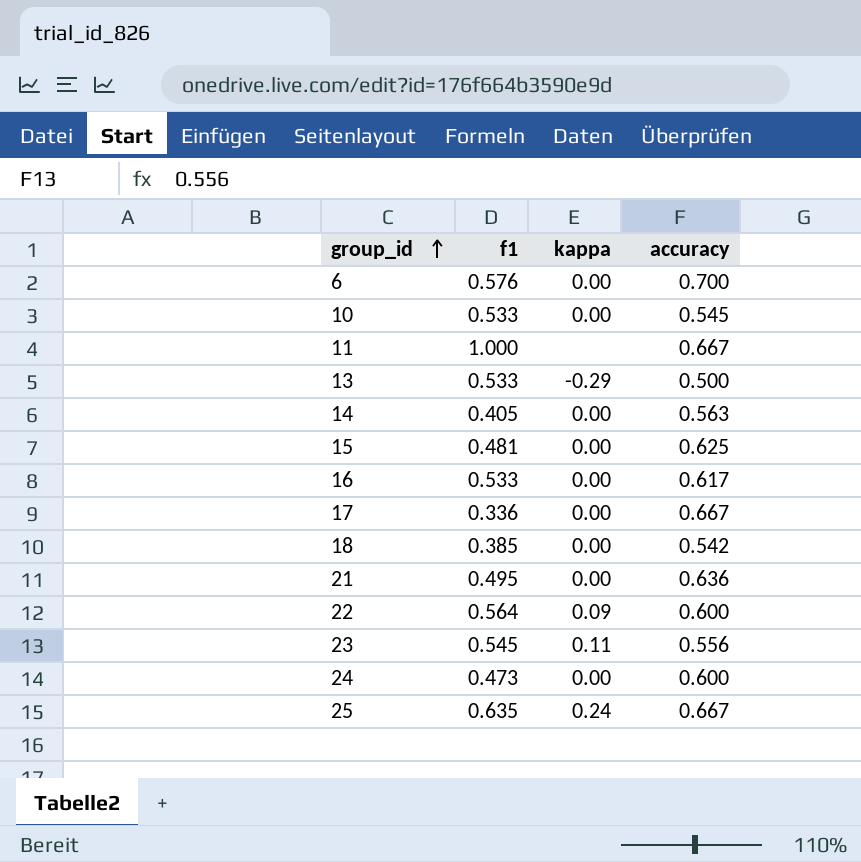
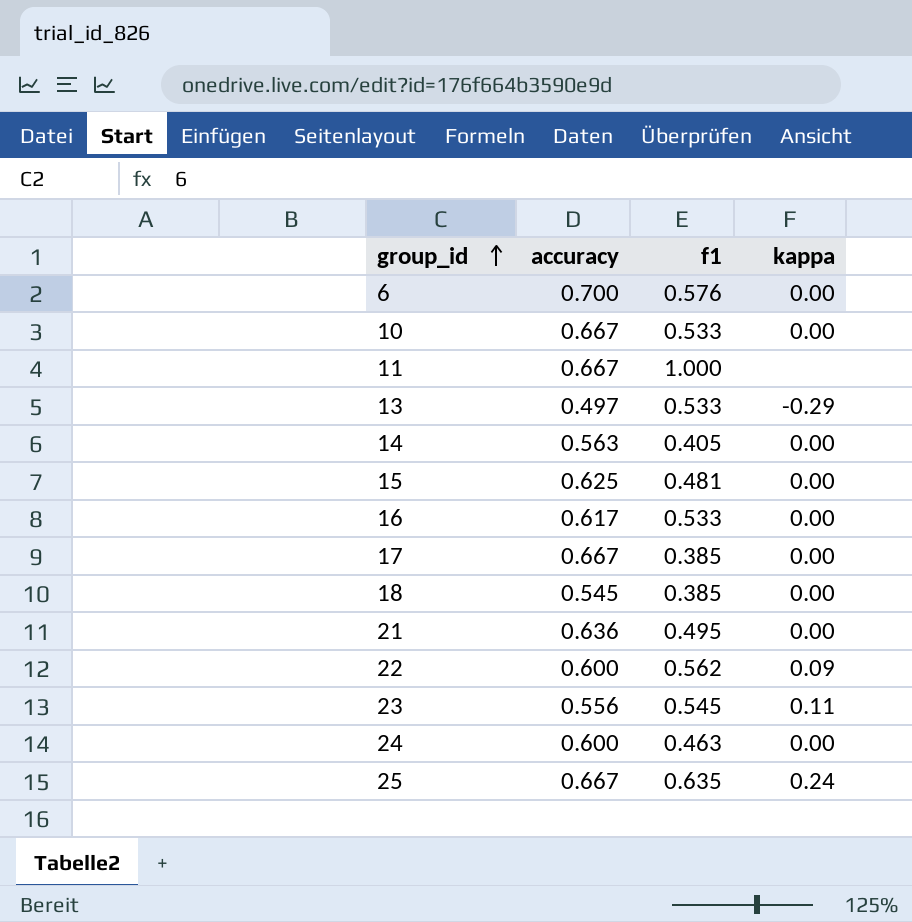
column accuracy | position: 4 -> 2
10 | accuracy: 0.545 -> 0.667
13 | accuracy: 0.500 -> 0.497
17 | f1: 0.336 -> 0.385
18 | accuracy: 0.542 -> 0.545
22 | f1: 0.564 -> 0.562
24 | f1: 0.473 -> 0.463

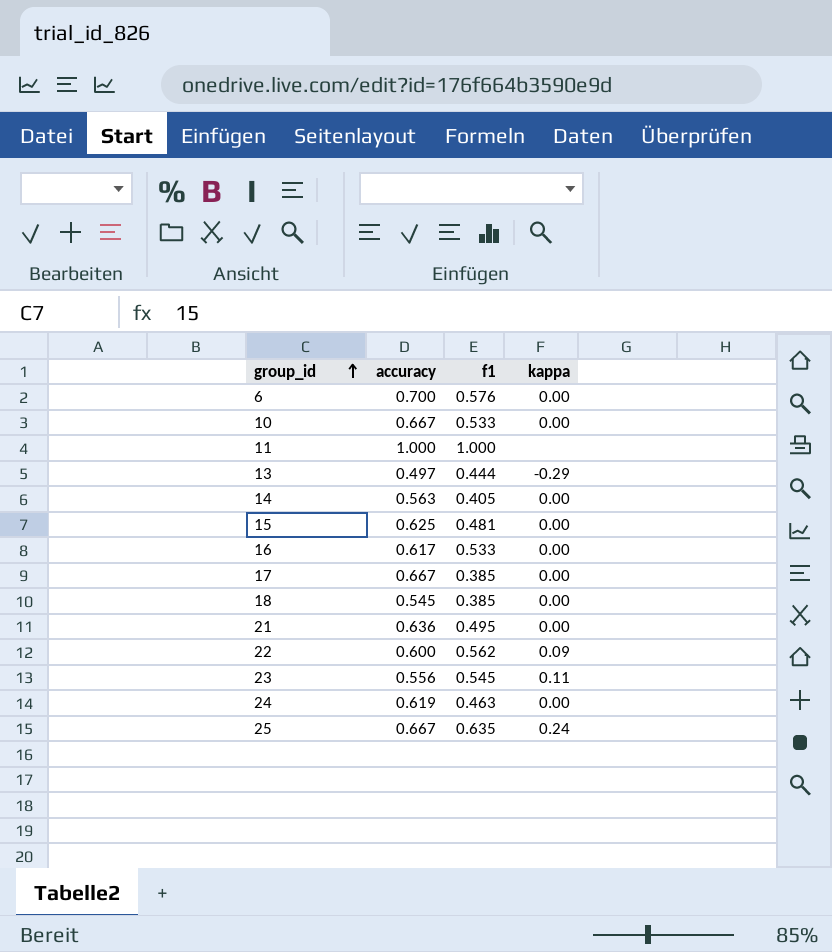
11 | accuracy: 0.667 -> 1.000
13 | f1: 0.533 -> 0.444
24 | accuracy: 0.600 -> 0.619

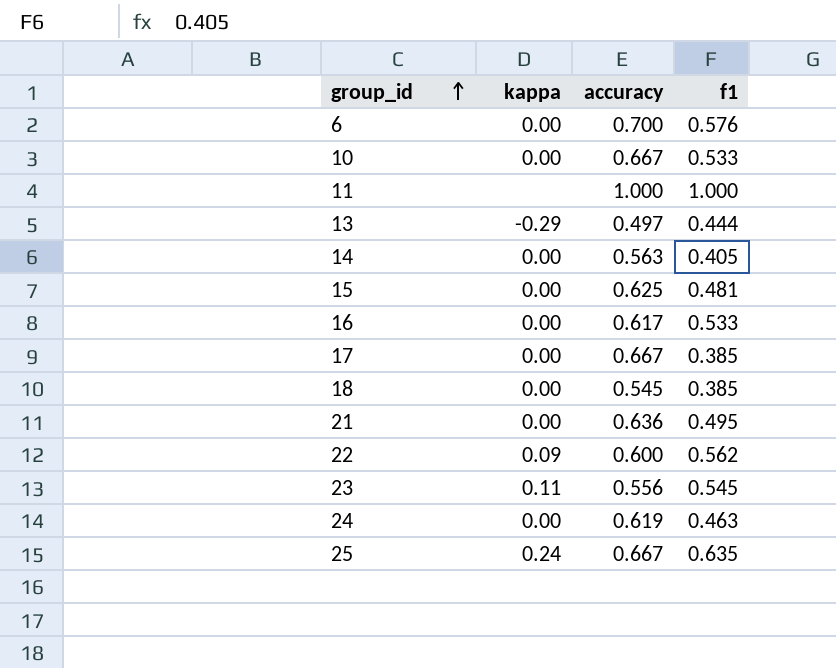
column kappa | position: 4 -> 2

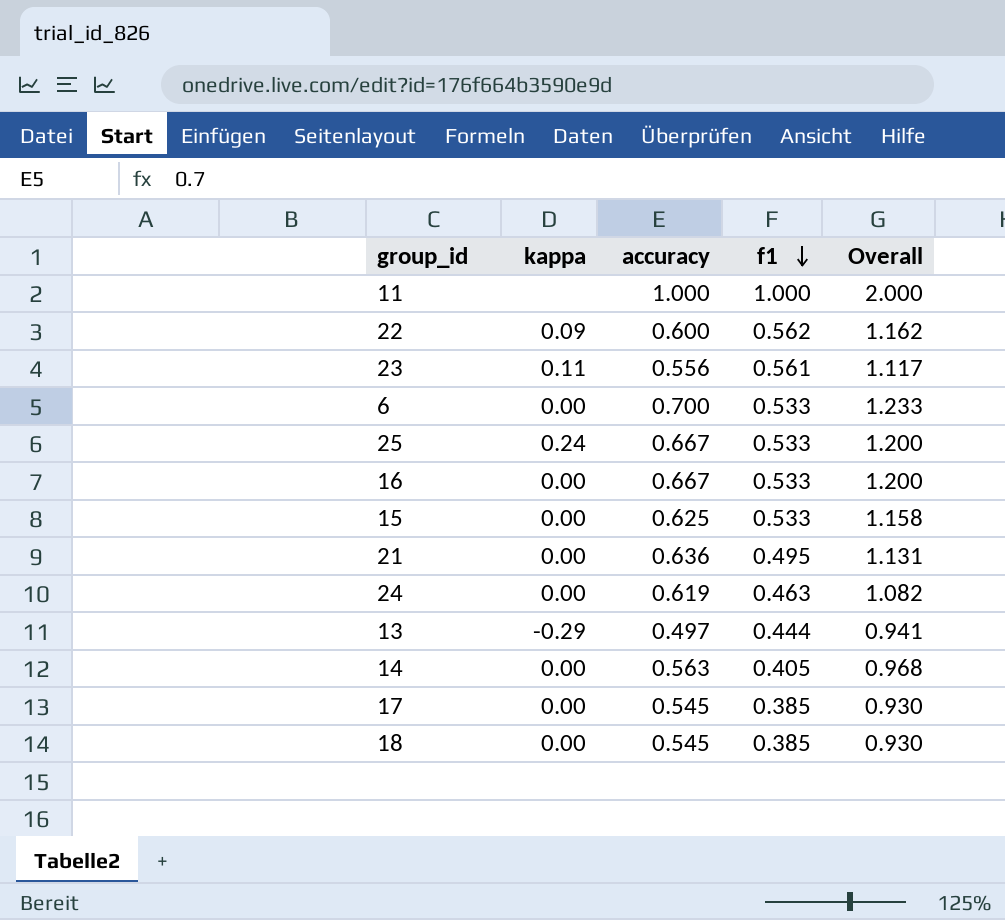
row order: group_id ascending -> f1 descending
column Overall | formula: none -> [accuracy] + [f1]
row 10: 0.00 | 0.667 | 0.533 -> none
23 | f1: 0.545 -> 0.561
6 | f1: 0.576 -> 0.533
25 | f1: 0.635 -> 0.533
16 | accuracy: 0.617 -> 0.667
15 | f1: 0.481 -> 0.533
17 | accuracy: 0.667 -> 0.545

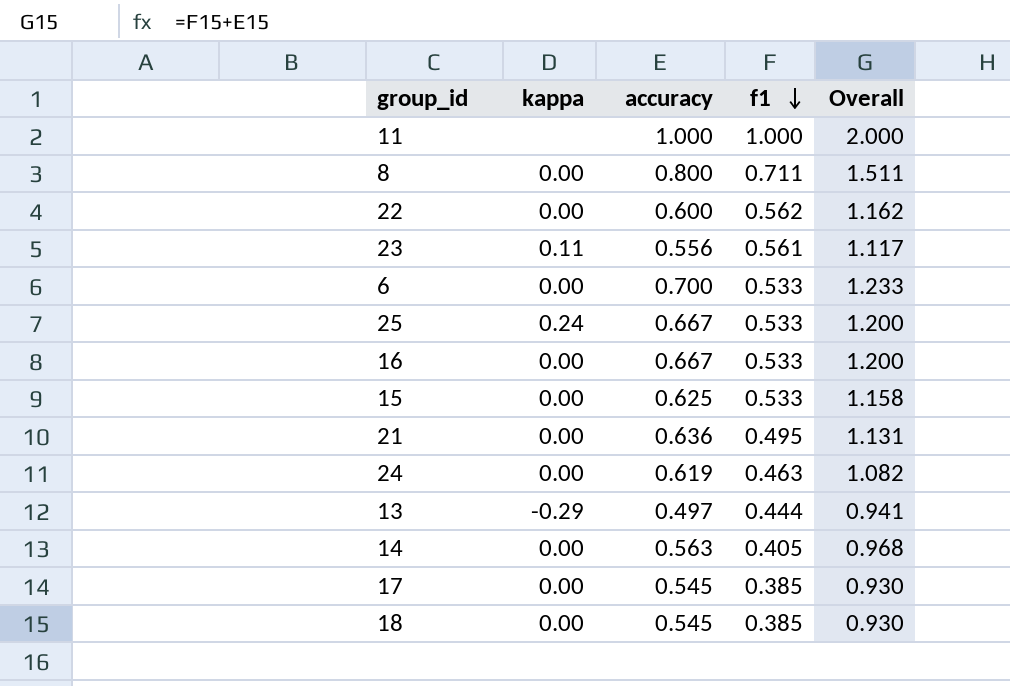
row 8: none -> 0.00 | 0.800 | 0.711 | 1.511
22 | kappa: 0.09 -> 0.00

